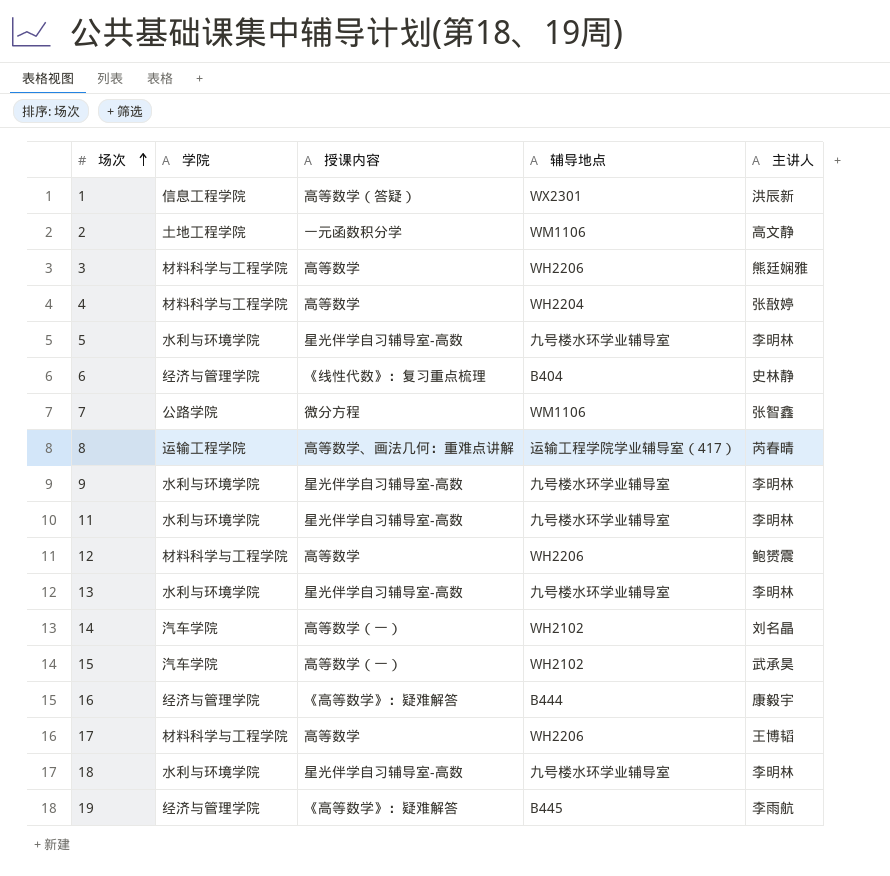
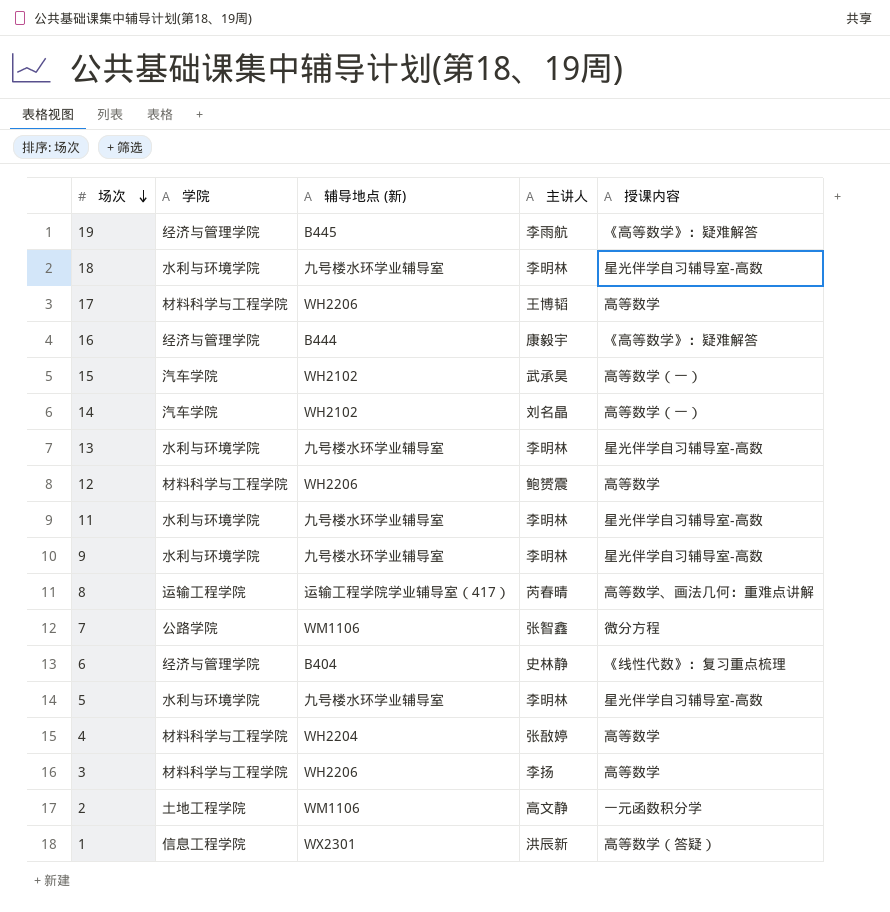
row order: 场次 ascending -> 场次 descending
column name: 辅导地点 -> 辅导地点 (新)
column 授课内容 | position: 3 -> 5
3 | 主讲人: 熊廷娴雅 -> 李扬

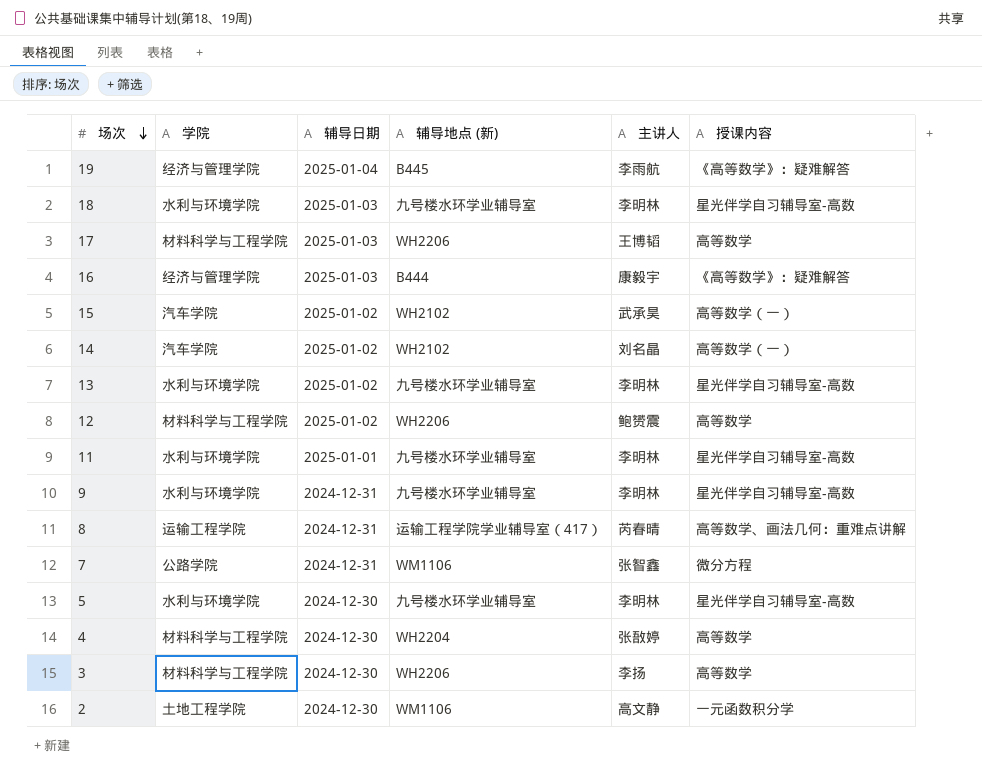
column 辅导日期 | position: none -> 3
row 6: 经济与管理学院 | B404 | 史林静 | 《线性代数》：复习重点梳理 -> none
row 1: 信息工程学院 | WX2301 | 洪辰新 | 高等数学（答疑） -> none

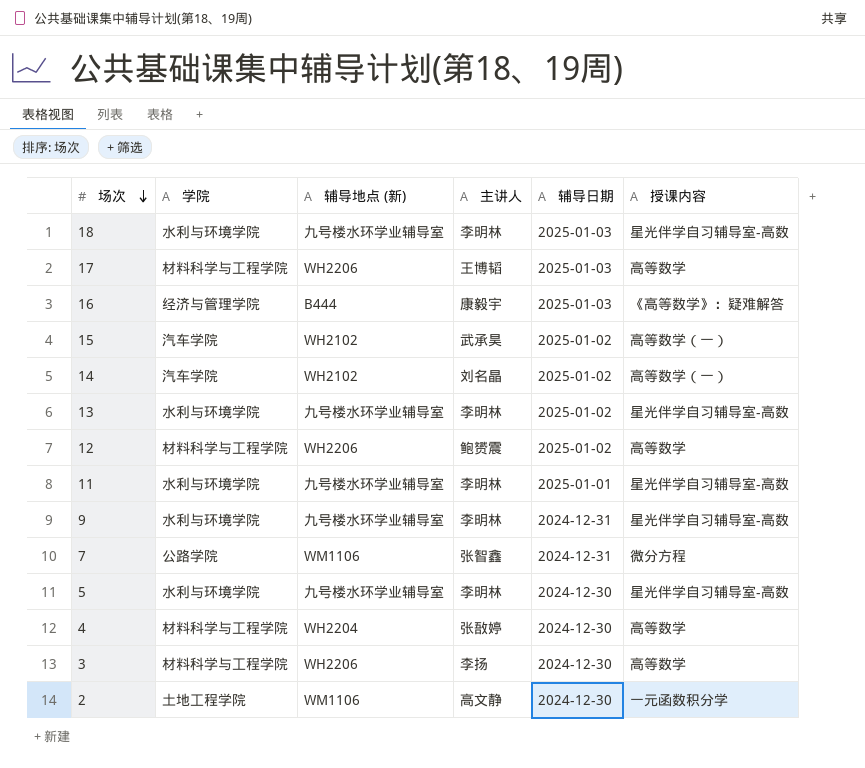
column 辅导日期 | position: 3 -> 5
row 19: 经济与管理学院 | 2025-01-04 | B445 | 李雨航 | 《高等数学》：疑难解答 -> none
row 8: 运输工程学院 | 2024-12-31 | 运输工程学院学业辅导室（417） | 芮春晴 | 高等数学、画法几何：重难点讲解 -> none

